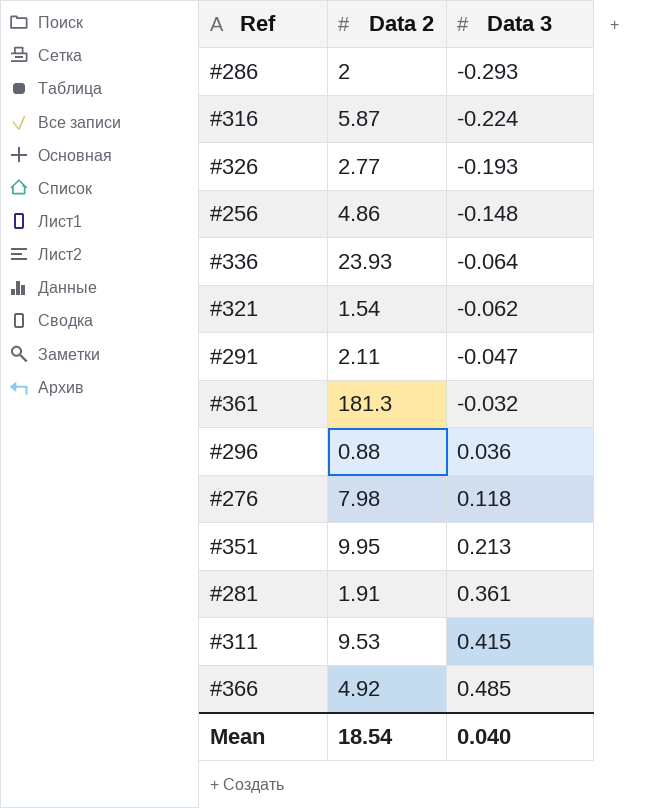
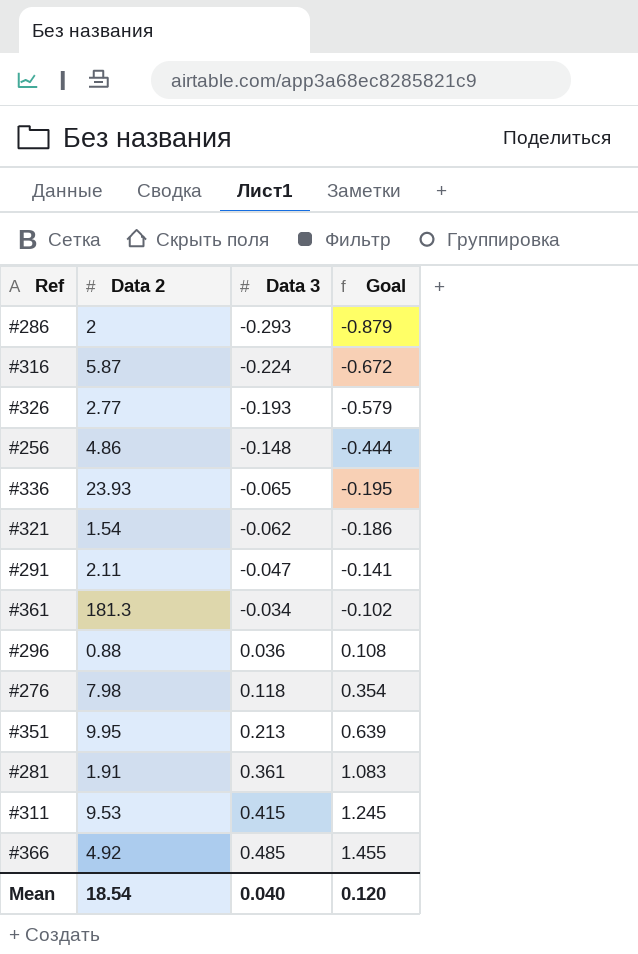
column Goal | formula: none -> [Data 3] * 3
#336 | Data 3: -0.064 -> -0.065
#361 | Data 3: -0.032 -> -0.034

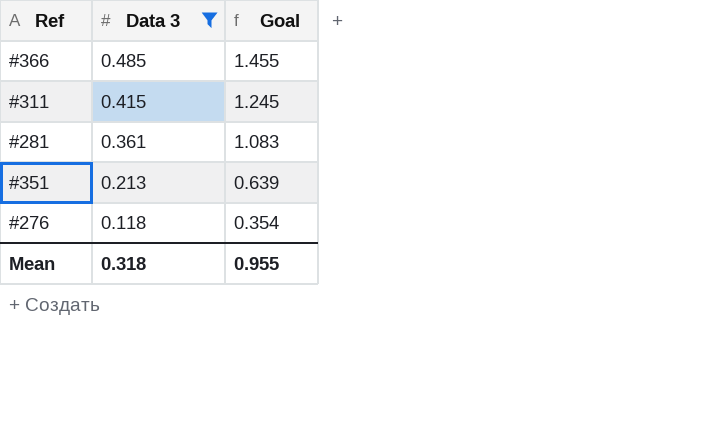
filter: none -> Data 3 >= 0.118
row order: Data 3 ascending -> Data 3 descending
column Data 2 | position: 2 -> none
Mean | Data 3: 0.040 -> 0.318
Mean | Goal: 0.120 -> 0.955

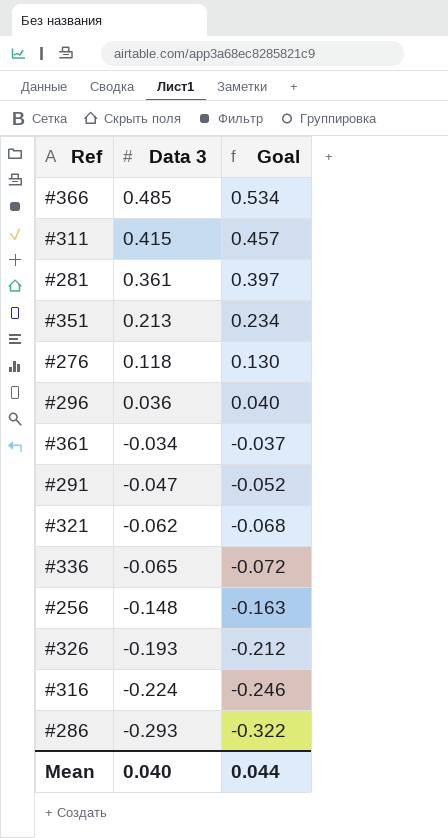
filter: Data 3 >= 0.118 -> none
column Goal | formula: [Data 3] * 3 -> [Data 3] * 1.1
Mean | Data 3: 0.318 -> 0.040
Mean | Goal: 0.955 -> 0.044

